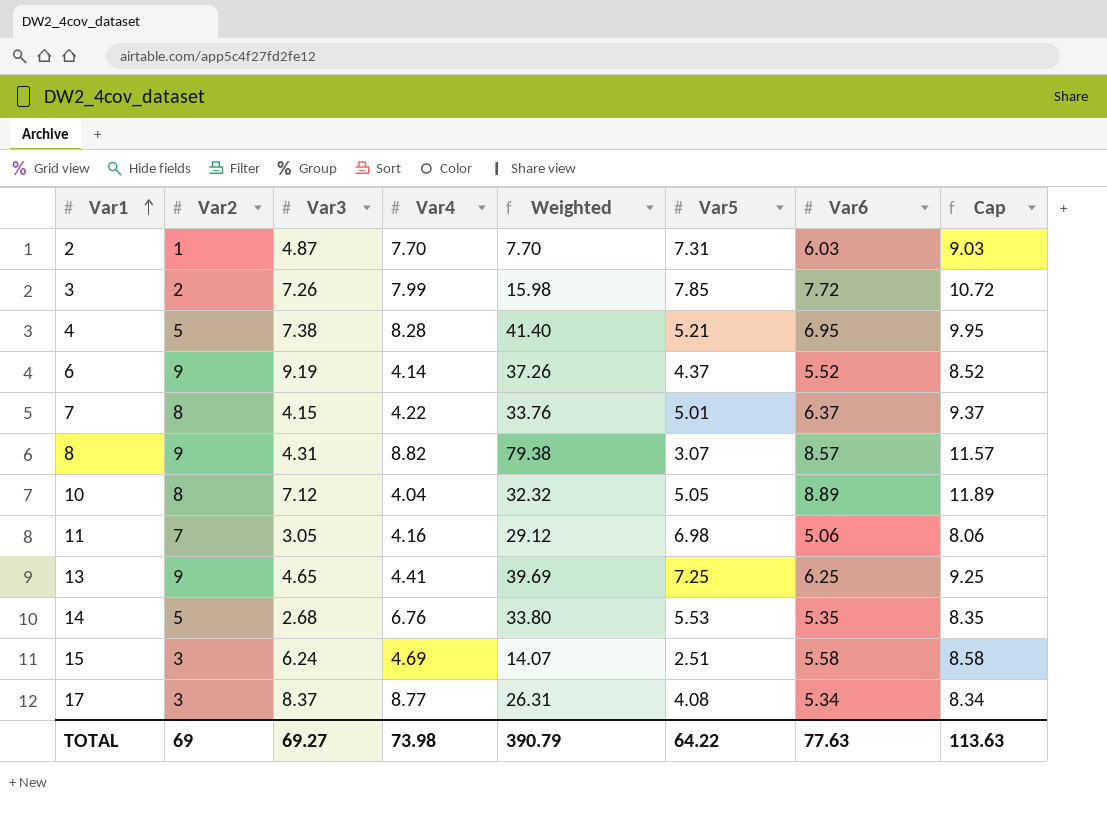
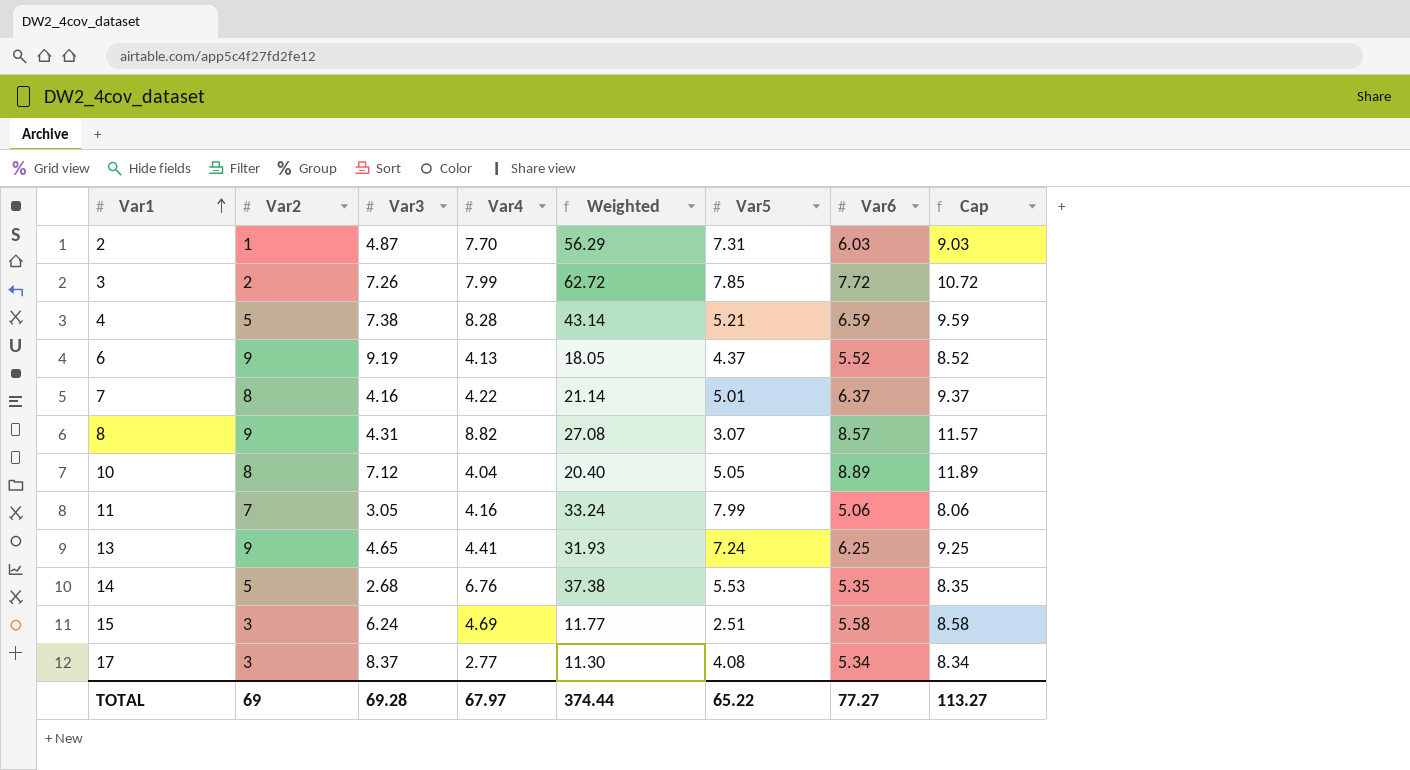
column Weighted | formula: [Var2] * [Var4] -> [Var4] * [Var5]
4 | Var6: 6.95 -> 6.59
4 | Cap: 9.95 -> 9.59
6 | Var4: 4.14 -> 4.13
7 | Var3: 4.15 -> 4.16
11 | Var5: 6.98 -> 7.99
13 | Var5: 7.25 -> 7.24
17 | Var4: 8.77 -> 2.77
TOTAL | Var3: 69.27 -> 69.28
TOTAL | Var4: 73.98 -> 67.97
TOTAL | Weighted: 390.79 -> 374.44
TOTAL | Var5: 64.22 -> 65.22
TOTAL | Var6: 77.63 -> 77.27
TOTAL | Cap: 113.63 -> 113.27

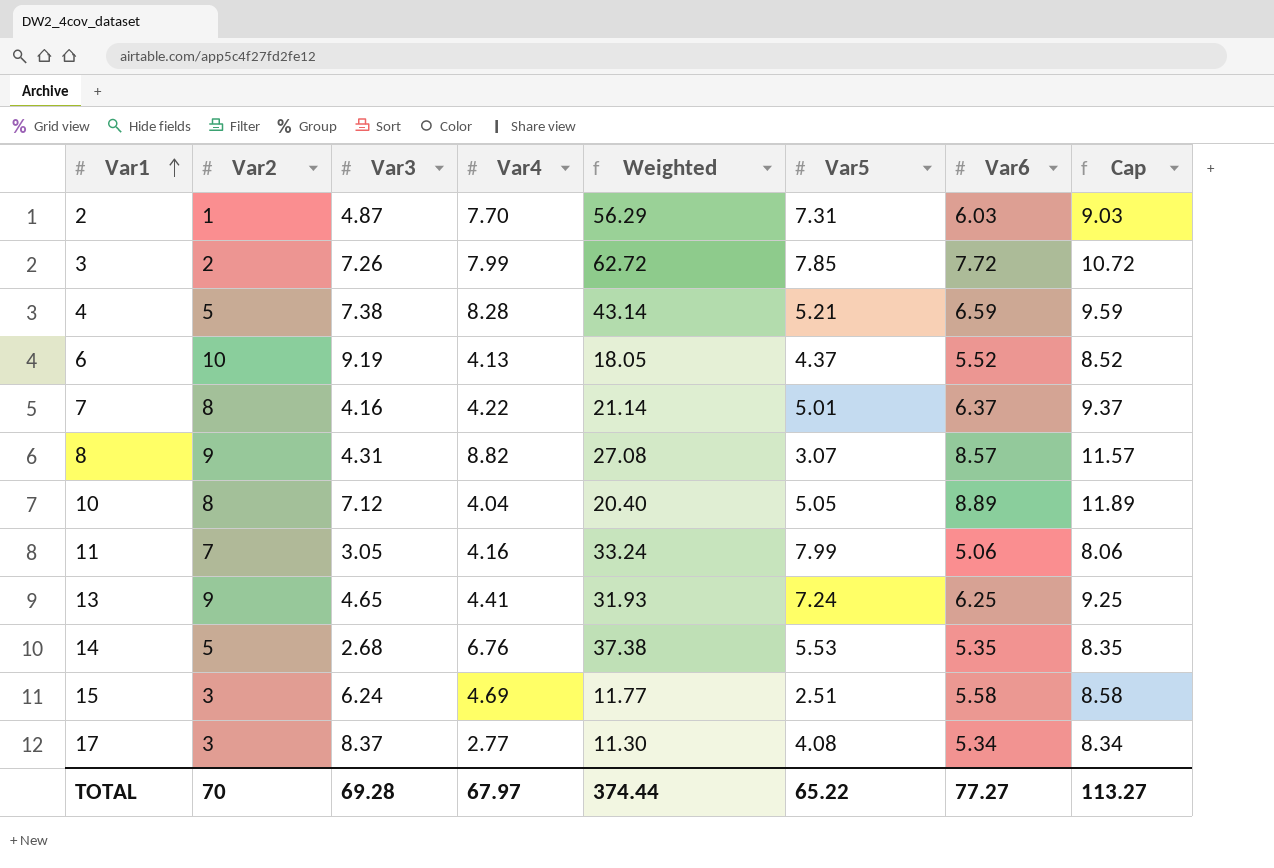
6 | Var2: 9 -> 10
TOTAL | Var2: 69 -> 70

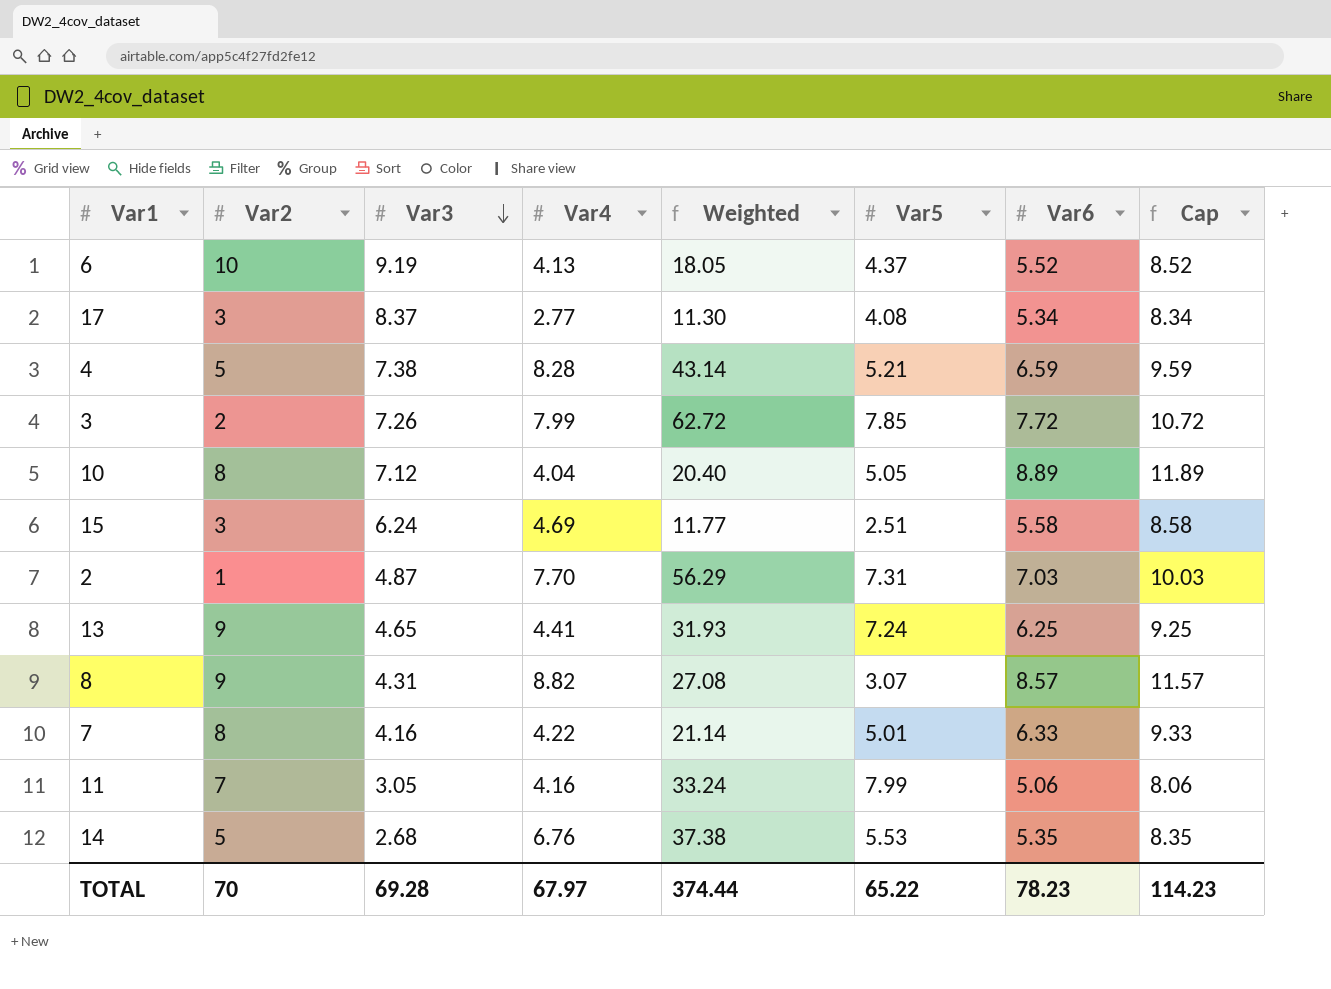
row order: Var1 ascending -> Var3 descending
2 | Var6: 6.03 -> 7.03
2 | Cap: 9.03 -> 10.03
7 | Var6: 6.37 -> 6.33
7 | Cap: 9.37 -> 9.33
TOTAL | Var6: 77.27 -> 78.23
TOTAL | Cap: 113.27 -> 114.23

